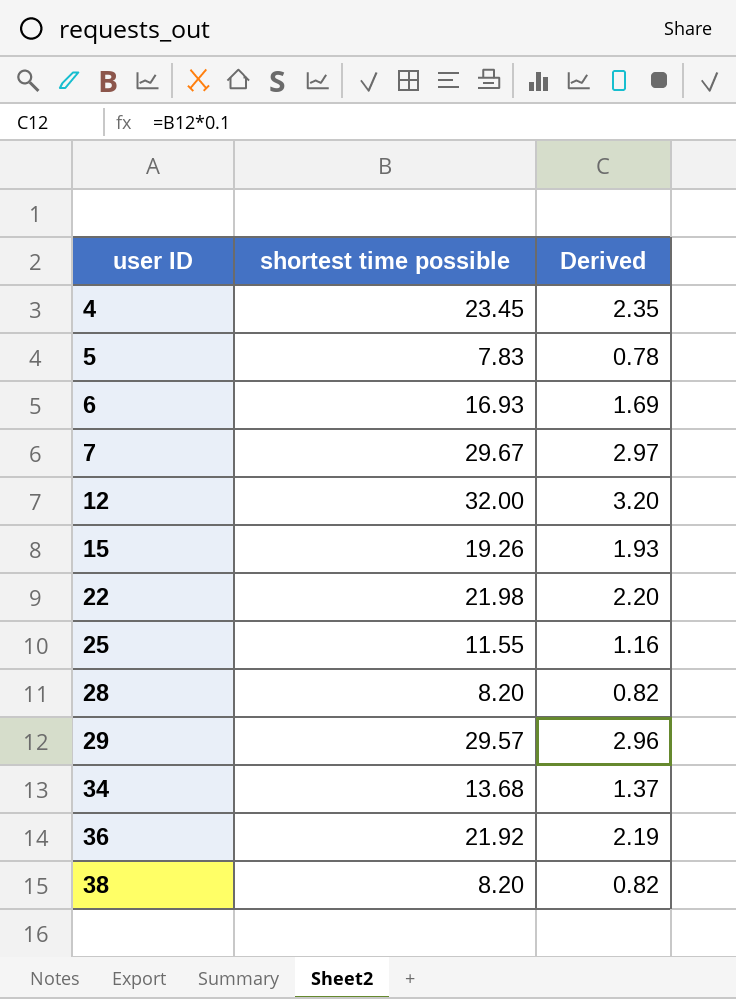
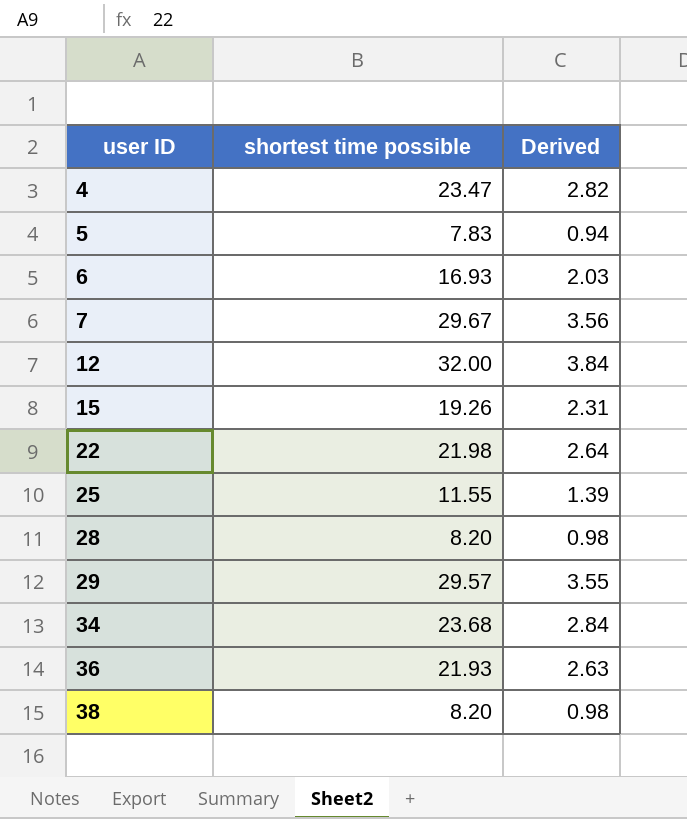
column Derived | formula: [shortest time possible] * 0.1 -> [shortest time possible] * 0.12
4 | shortest time possible: 23.45 -> 23.47
34 | shortest time possible: 13.68 -> 23.68
36 | shortest time possible: 21.92 -> 21.93

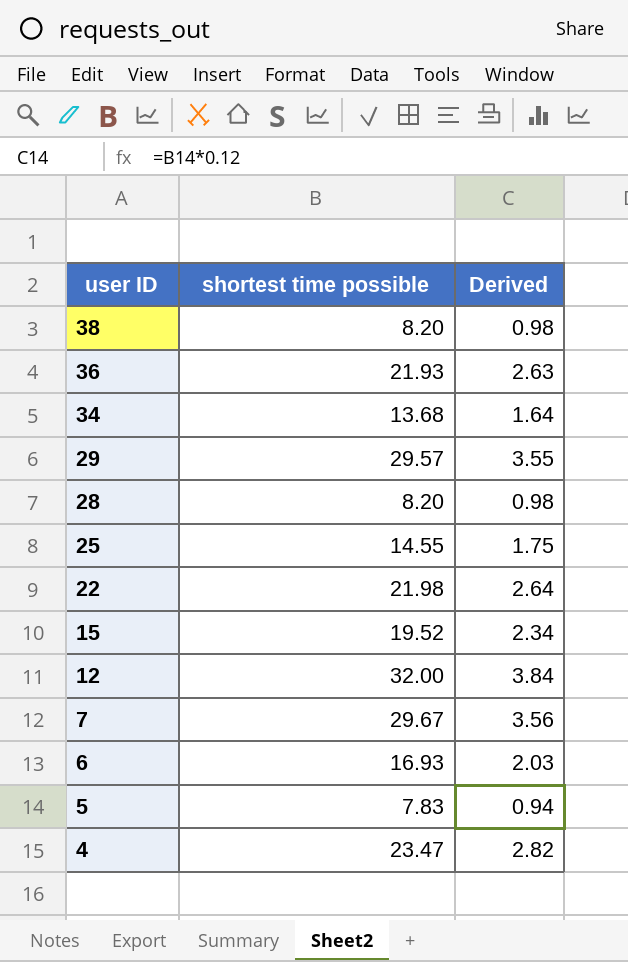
row order: user ID ascending -> user ID descending
34 | shortest time possible: 23.68 -> 13.68
34 | Derived: 2.84 -> 1.64
25 | shortest time possible: 11.55 -> 14.55
25 | Derived: 1.39 -> 1.75
15 | shortest time possible: 19.26 -> 19.52
15 | Derived: 2.31 -> 2.34

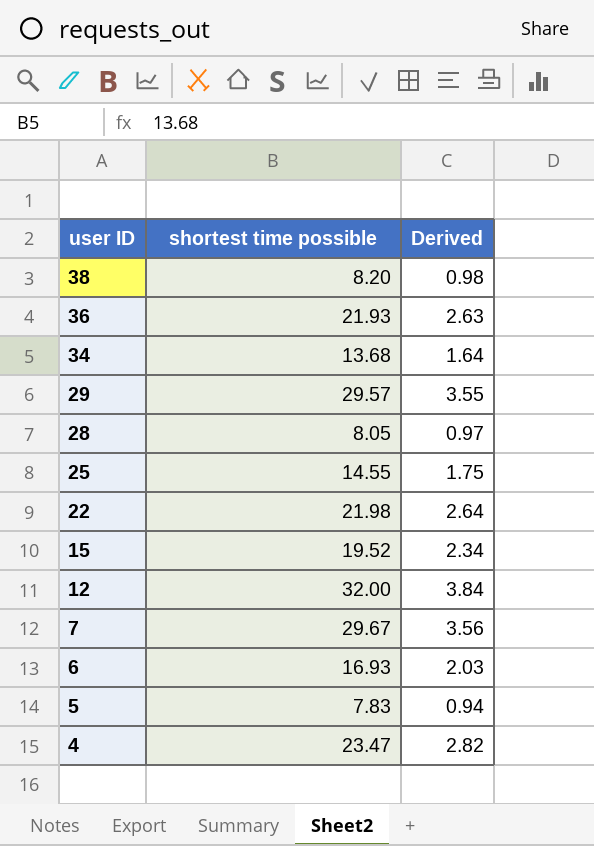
28 | shortest time possible: 8.20 -> 8.05
28 | Derived: 0.98 -> 0.97

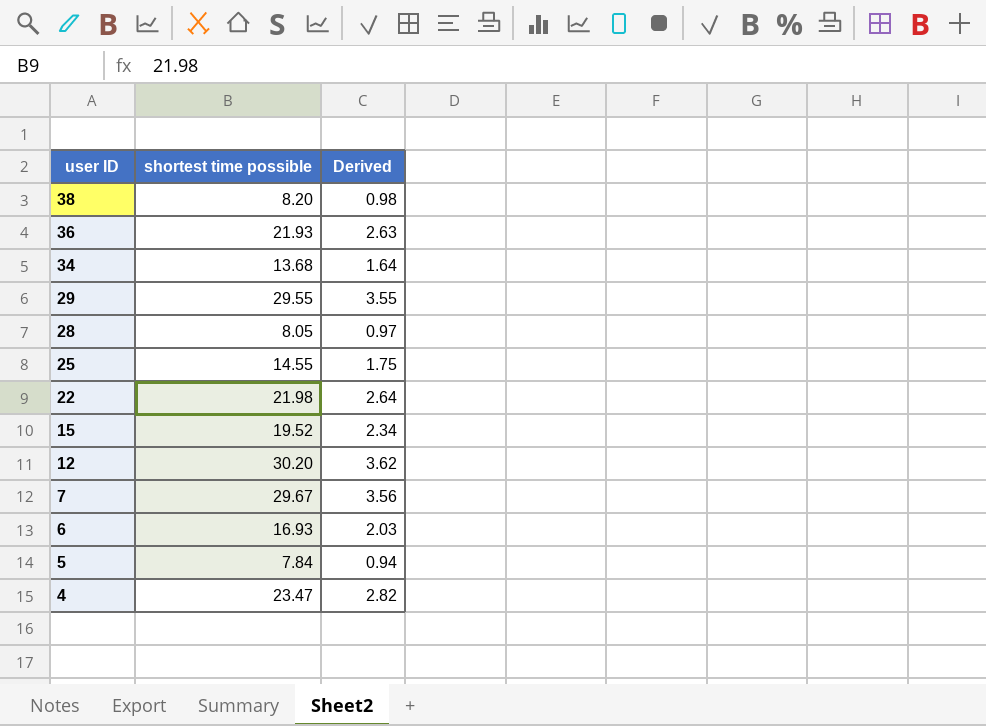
29 | shortest time possible: 29.57 -> 29.55
12 | shortest time possible: 32.00 -> 30.20
12 | Derived: 3.84 -> 3.62
5 | shortest time possible: 7.83 -> 7.84

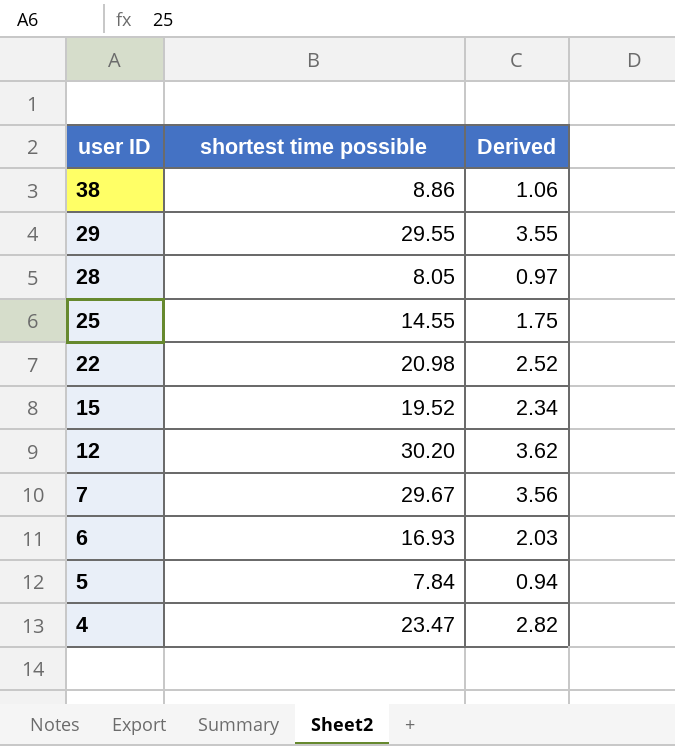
row 36: 21.93 | 2.63 -> none
row 34: 13.68 | 1.64 -> none
38 | shortest time possible: 8.20 -> 8.86
38 | Derived: 0.98 -> 1.06
22 | shortest time possible: 21.98 -> 20.98
22 | Derived: 2.64 -> 2.52

